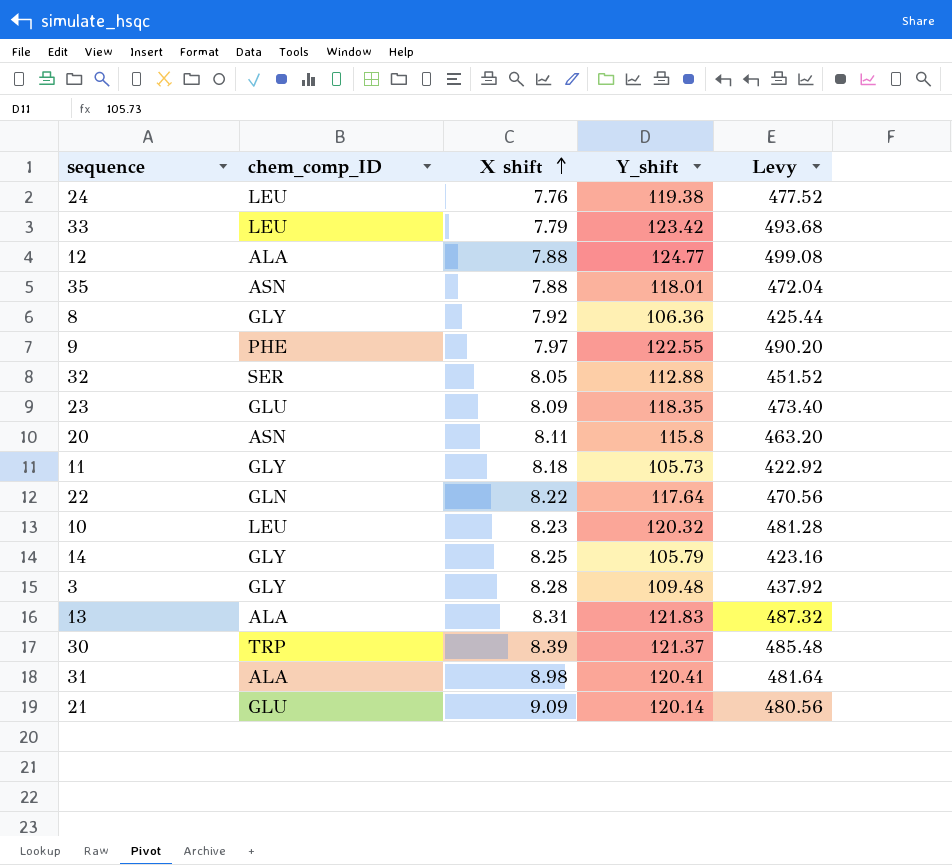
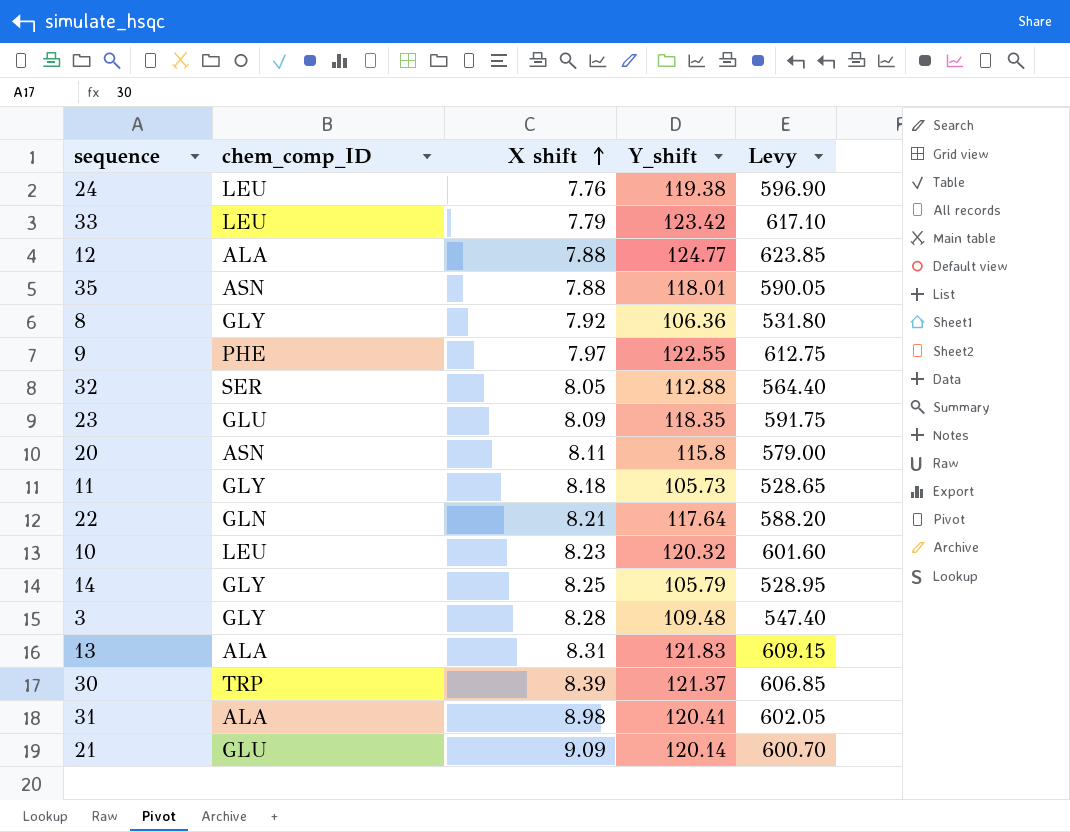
column Levy | formula: [Y_shift] * 4 -> [Y_shift] * 5
22 | X shift: 8.22 -> 8.21

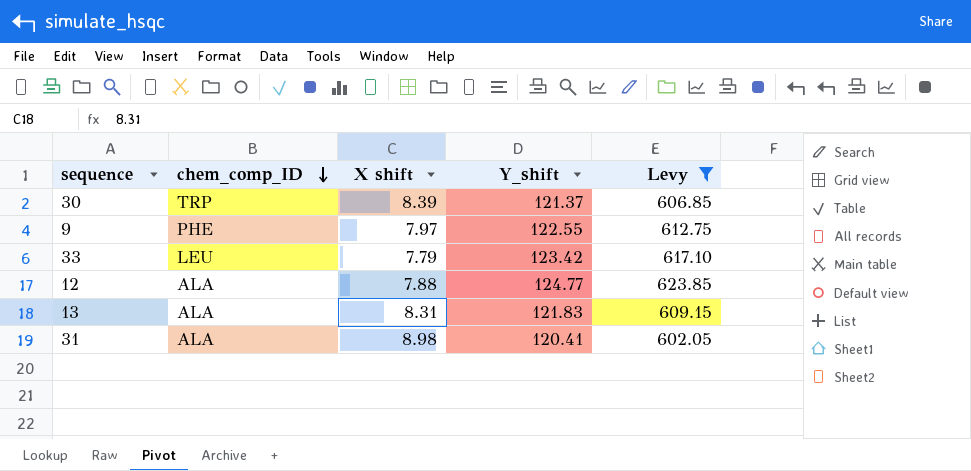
filter: none -> Levy >= 602.05
row order: X shift ascending -> chem_comp_ID descending

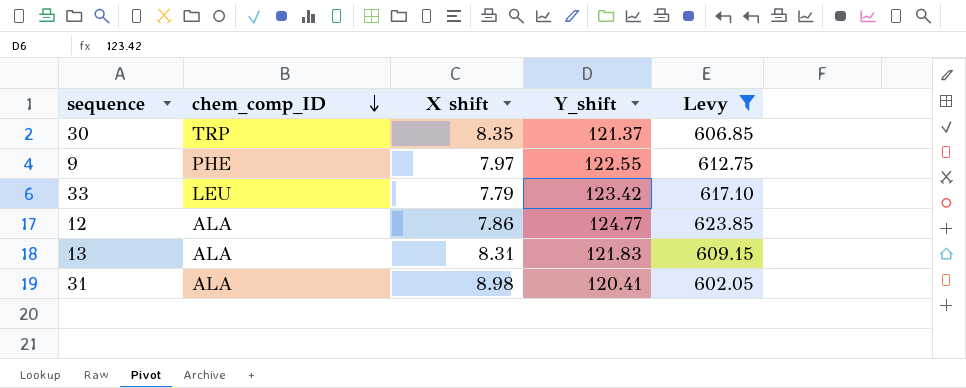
30 | X shift: 8.39 -> 8.35
12 | X shift: 7.88 -> 7.86

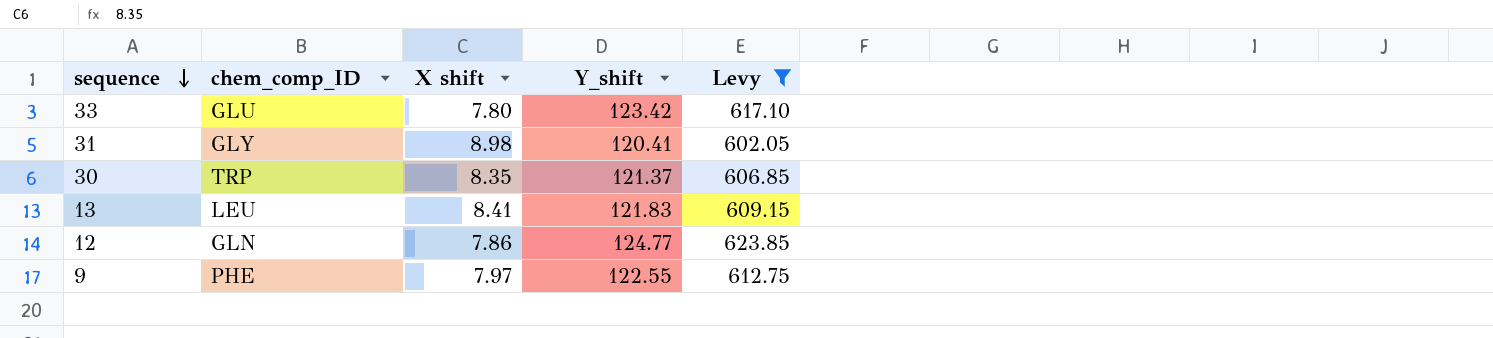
row order: chem_comp_ID descending -> sequence descending
33 | chem_comp_ID: LEU -> GLU
33 | X shift: 7.79 -> 7.80
31 | chem_comp_ID: ALA -> GLY
13 | chem_comp_ID: ALA -> LEU
13 | X shift: 8.31 -> 8.41
12 | chem_comp_ID: ALA -> GLN

